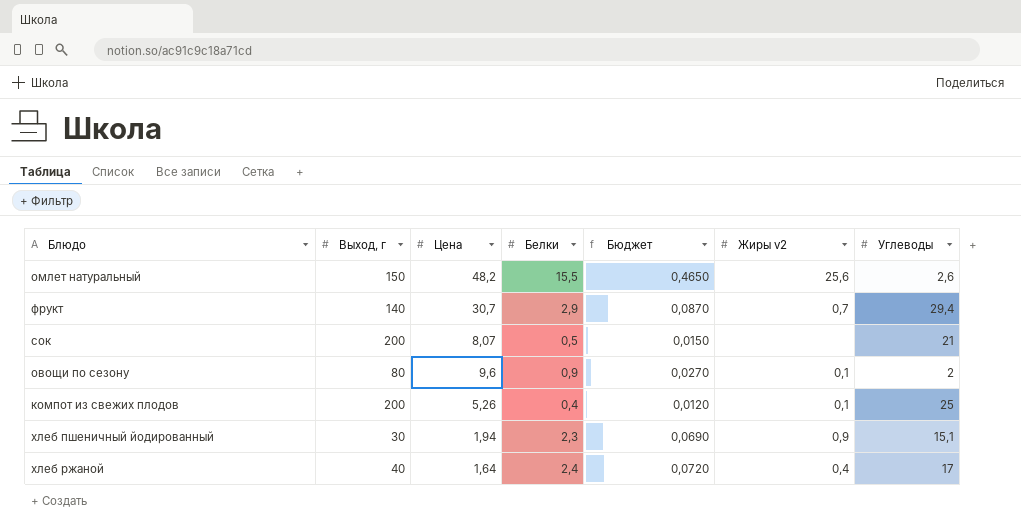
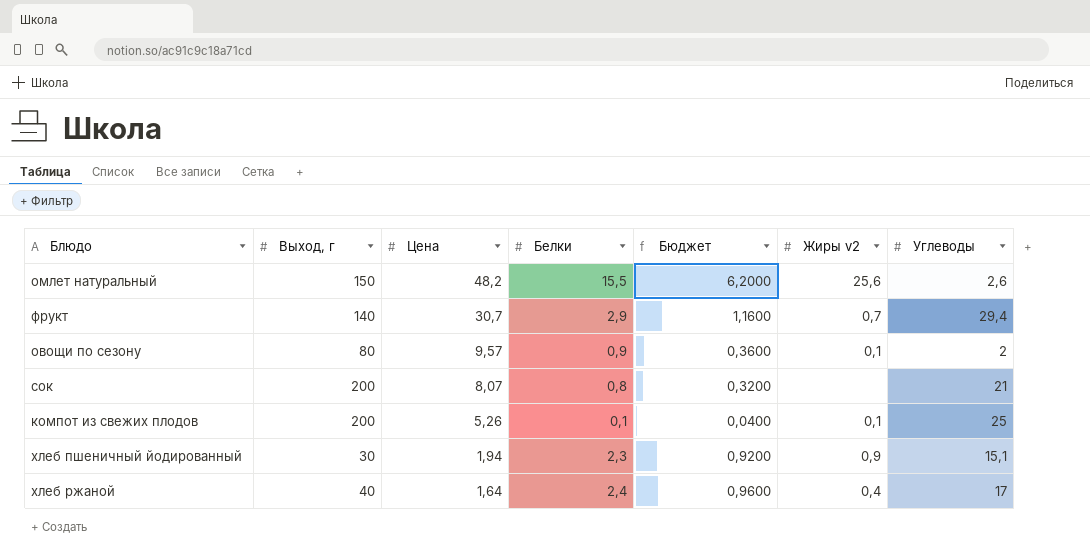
row order: none -> Цена descending
column Бюджет | formula: [Белки] * 0,03 -> [Белки] * 0,4
овощи по сезону | Цена: 9,6 -> 9,57
сок | Белки: 0,5 -> 0,8
компот из свежих плодов | Белки: 0,4 -> 0,1

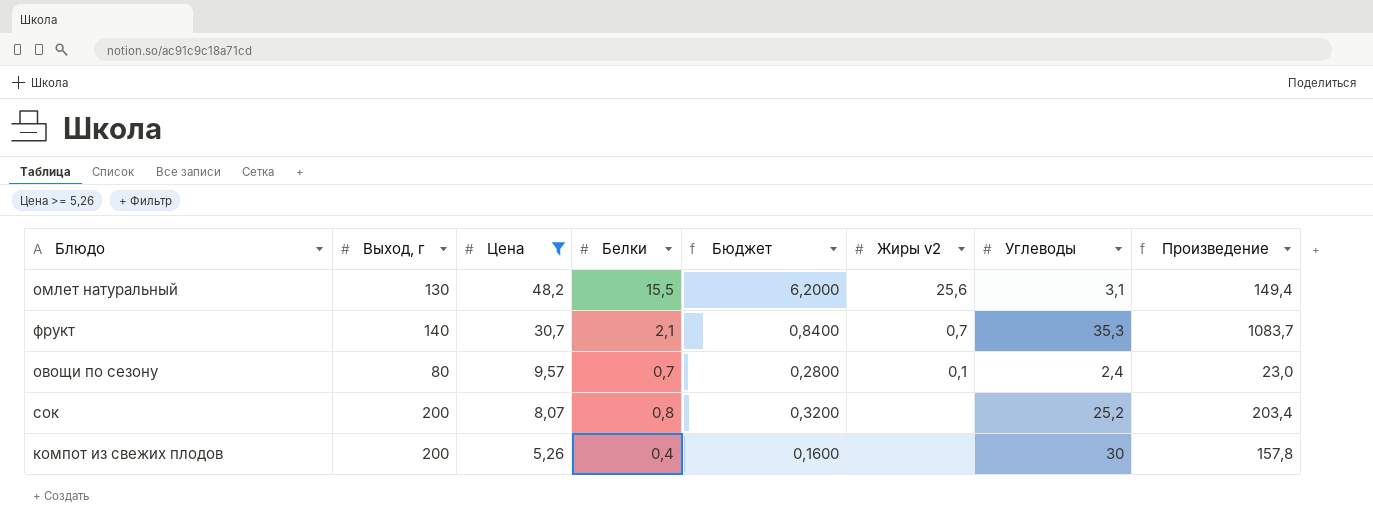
filter: none -> Цена >= 5,26
column Произведение | formula: none -> [Цена] * [Углеводы]
омлет натуральный | Выход, г: 150 -> 130
омлет натуральный | Углеводы: 2,6 -> 3,1
фрукт | Белки: 2,9 -> 2,1
фрукт | Бюджет: 1,1600 -> 0,8400
фрукт | Углеводы: 29,4 -> 35,3
овощи по сезону | Белки: 0,9 -> 0,7
овощи по сезону | Бюджет: 0,3600 -> 0,2800
овощи по сезону | Углеводы: 2 -> 2,4
сок | Углеводы: 21 -> 25,2
компот из свежих плодов | Белки: 0,1 -> 0,4
компот из свежих плодов | Бюджет: 0,0400 -> 0,1600
компот из свежих плодов | Жиры v2: 0,1 -> none
компот из свежих плодов | Углеводы: 25 -> 30

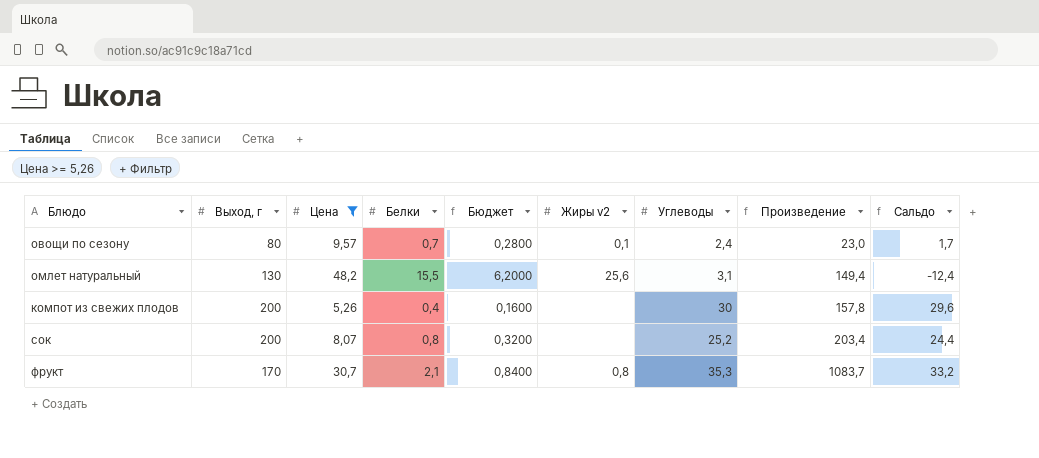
row order: Цена descending -> Произведение ascending
column Сальдо | formula: none -> [Углеводы] - [Белки]
фрукт | Выход, г: 140 -> 170
фрукт | Жиры v2: 0,7 -> 0,8

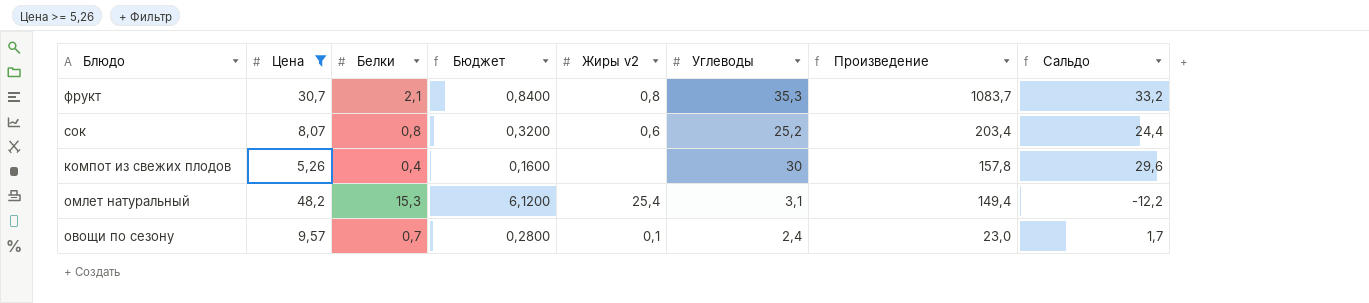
row order: Произведение ascending -> Произведение descending
column Выход, г | position: 2 -> none
сок | Жиры v2: none -> 0,6
омлет натуральный | Белки: 15,5 -> 15,3
омлет натуральный | Бюджет: 6,2000 -> 6,1200
омлет натуральный | Жиры v2: 25,6 -> 25,4
омлет натуральный | Сальдо: -12,4 -> -12,2

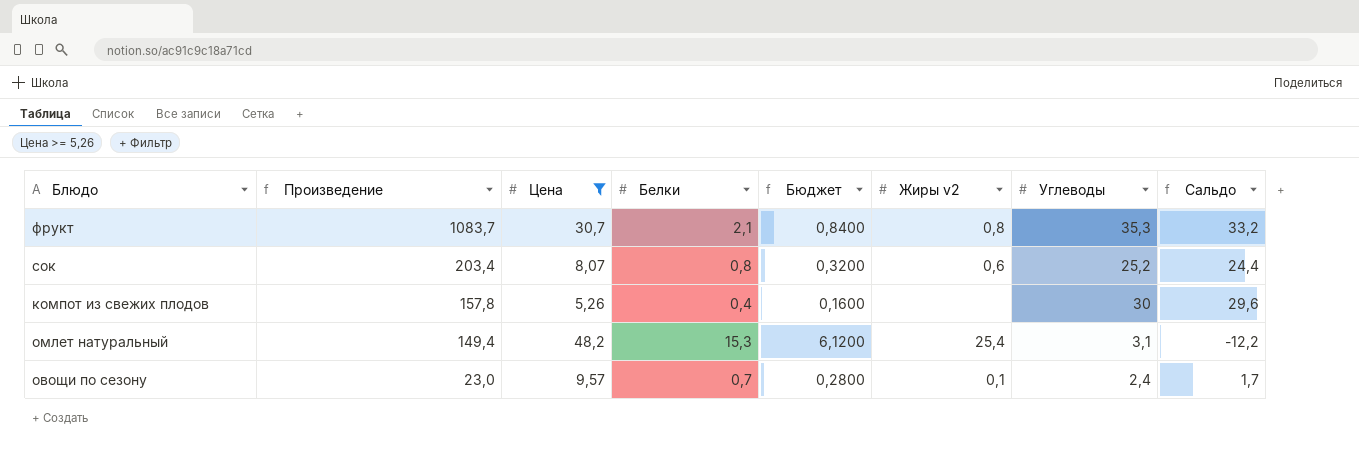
column Произведение | position: 7 -> 2

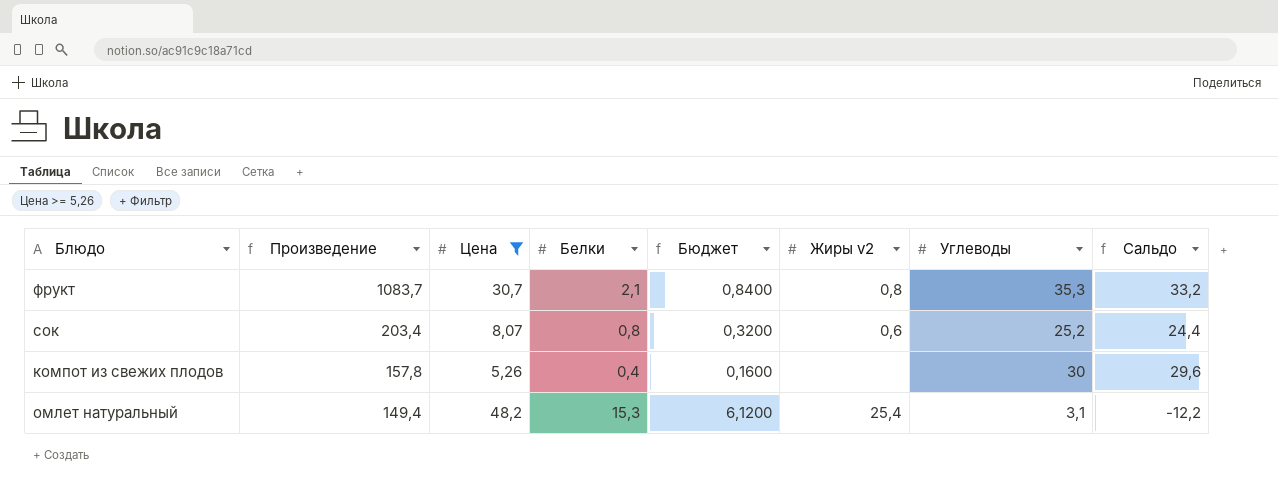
row овощи по сезону: 23,0 | 9,57 | 0,7 | 0,2800 | 0,1 | 2,4 | 1,7 -> none

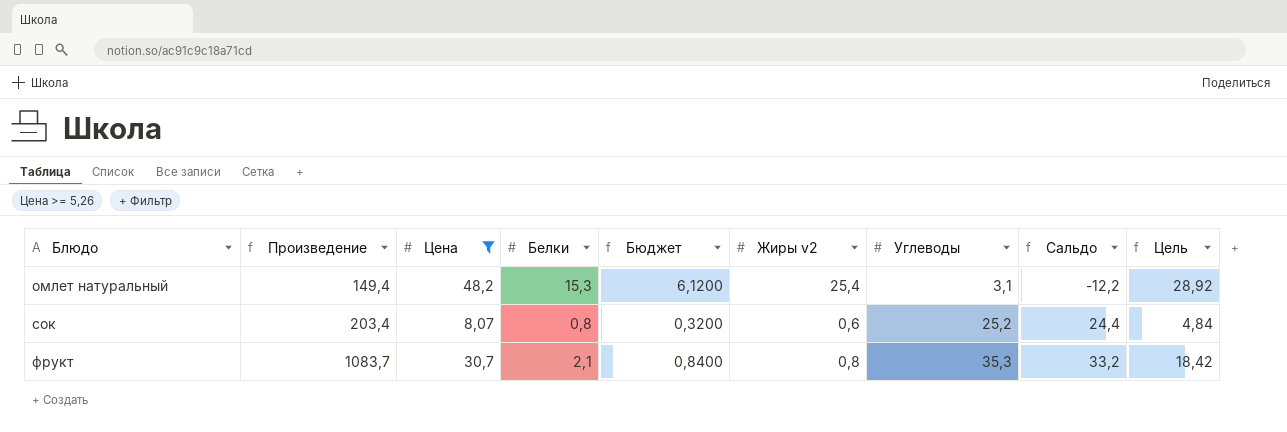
row order: Произведение descending -> Блюдо ascending
column Цель | formula: none -> [Цена] * 0,6
row компот из свежих плодов: 157,8 | 5,26 | 0,4 | 0,1600 | none | 30 | 29,6 -> none

